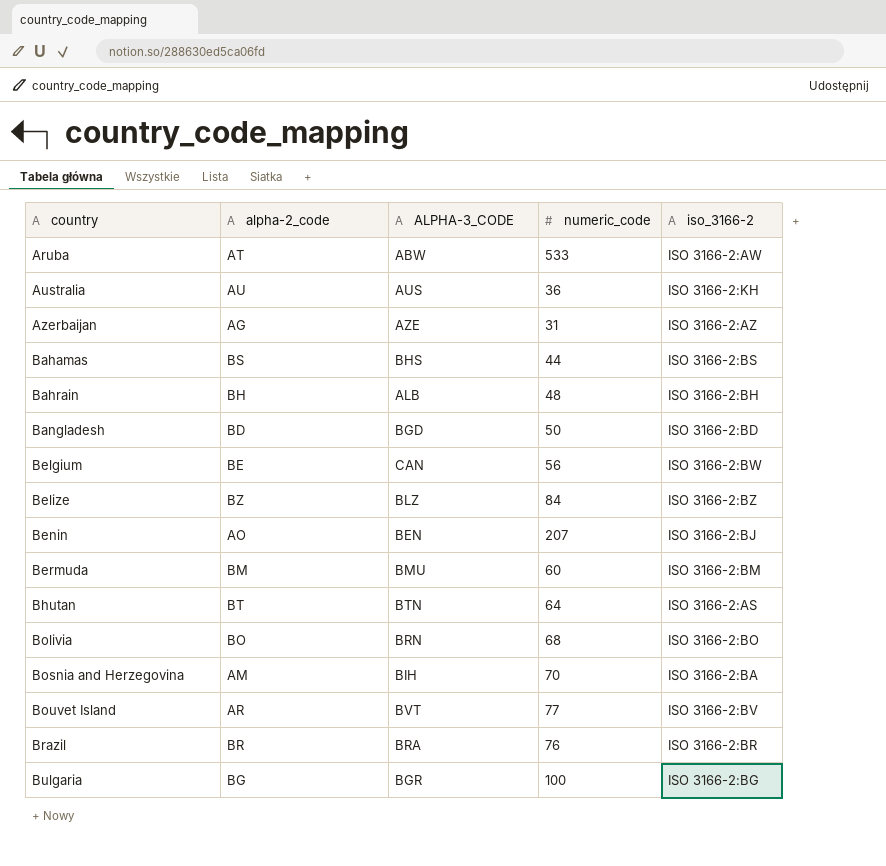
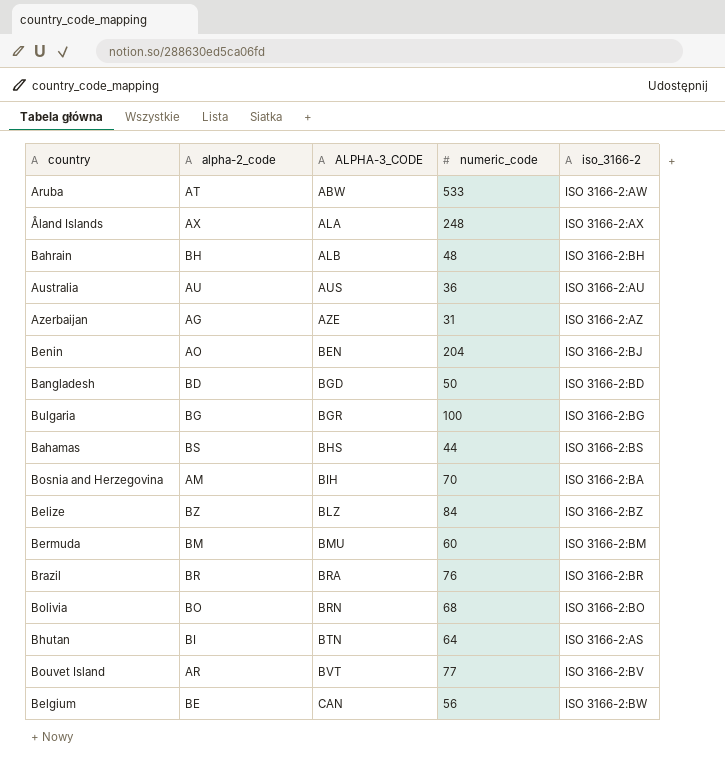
row order: country ascending -> ALPHA-3_CODE ascending
row Åland Islands: none -> AX | ALA | 248 | ISO 3166-2:AX
Australia | iso_3166-2: ISO 3166-2:KH -> ISO 3166-2:AU
Benin | numeric_code: 207 -> 204
Bhutan | alpha-2_code: BT -> BI

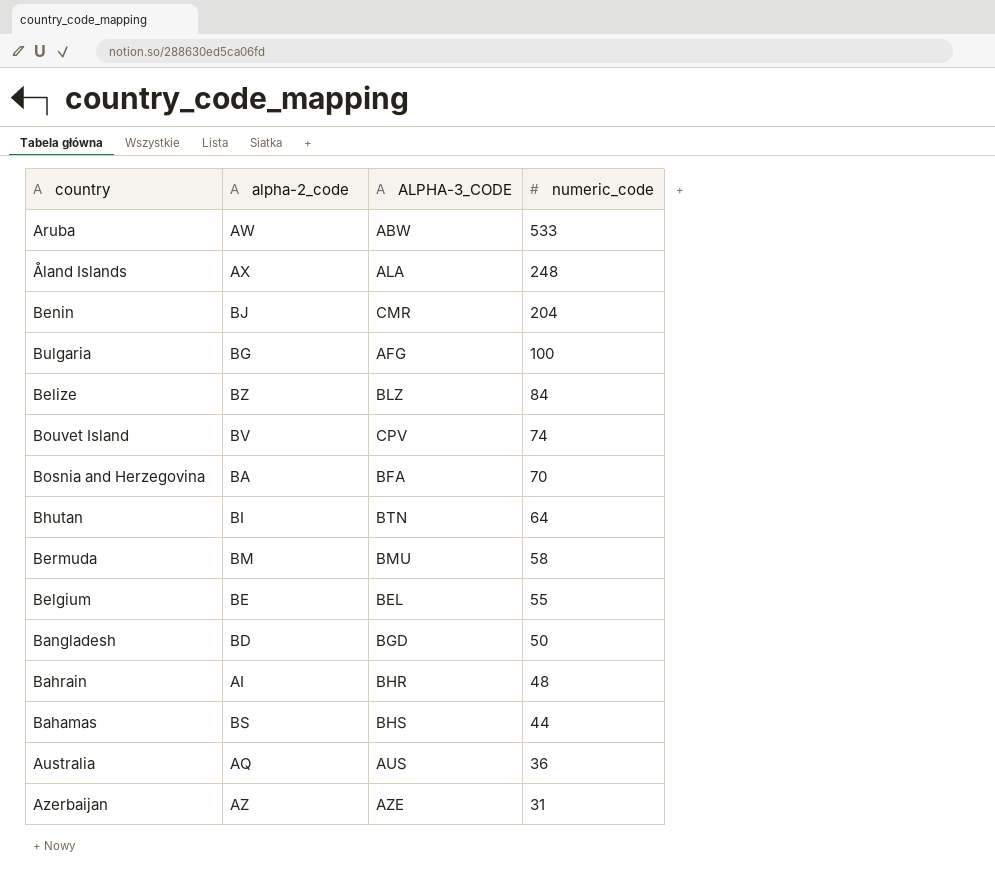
row order: ALPHA-3_CODE ascending -> numeric_code descending
column iso_3166-2 | position: 5 -> none
row Brazil: BR | BRA | 76 | ISO 3166-2:BR -> none
row Bolivia: BO | BRN | 68 | ISO 3166-2:BO -> none
Aruba | alpha-2_code: AT -> AW
Benin | alpha-2_code: AO -> BJ
Benin | ALPHA-3_CODE: BEN -> CMR
Bulgaria | ALPHA-3_CODE: BGR -> AFG
Bouvet Island | alpha-2_code: AR -> BV
Bouvet Island | ALPHA-3_CODE: BVT -> CPV
Bouvet Island | numeric_code: 77 -> 74
Bosnia and Herzegovina | alpha-2_code: AM -> BA
Bosnia and Herzegovina | ALPHA-3_CODE: BIH -> BFA
Bermuda | numeric_code: 60 -> 58
Belgium | ALPHA-3_CODE: CAN -> BEL
Belgium | numeric_code: 56 -> 55
Bahrain | alpha-2_code: BH -> AI
Bahrain | ALPHA-3_CODE: ALB -> BHR
Australia | alpha-2_code: AU -> AQ
Azerbaijan | alpha-2_code: AG -> AZ

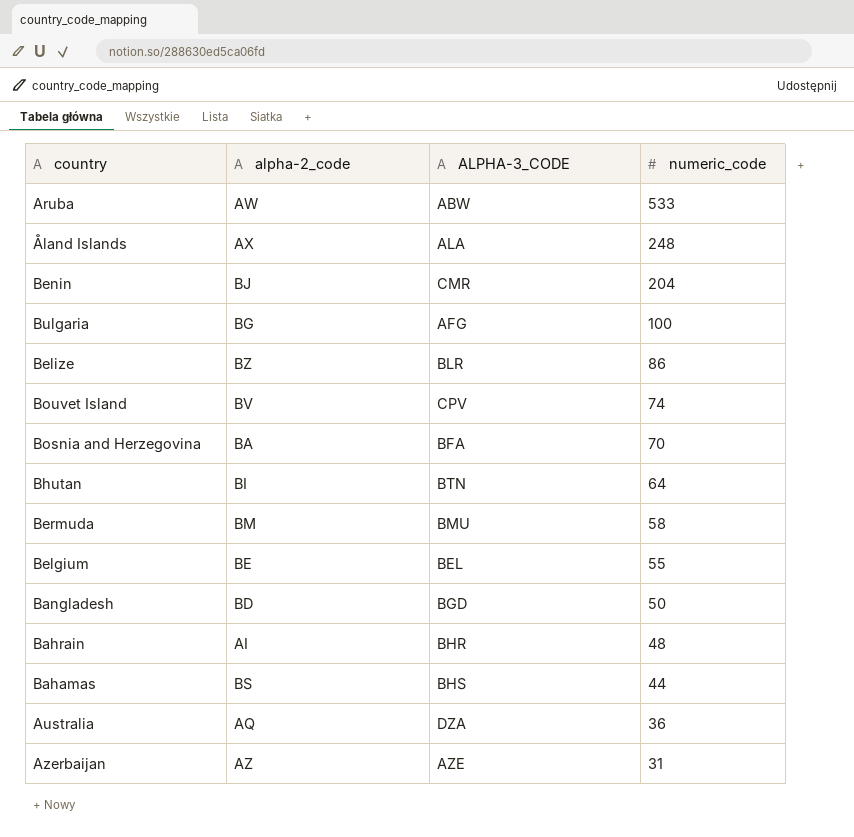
Belize | ALPHA-3_CODE: BLZ -> BLR
Belize | numeric_code: 84 -> 86
Australia | ALPHA-3_CODE: AUS -> DZA

